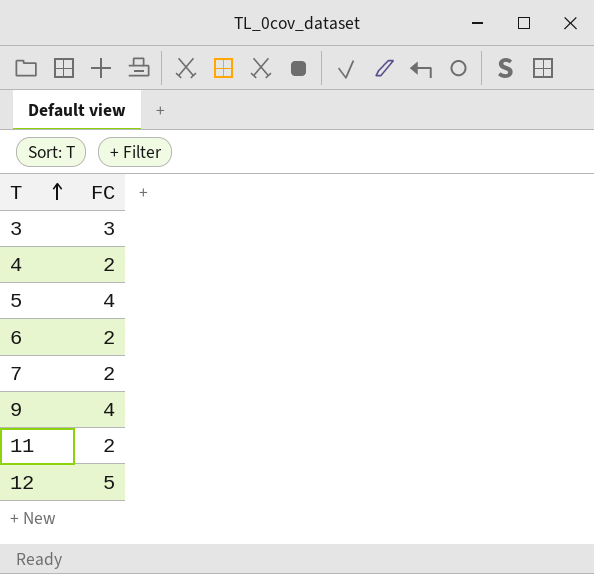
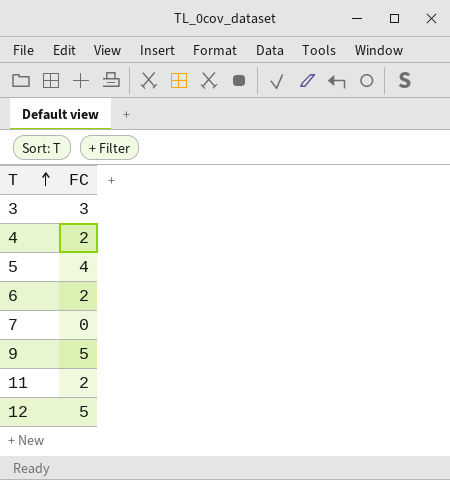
7 | FC: 2 -> 0
9 | FC: 4 -> 5

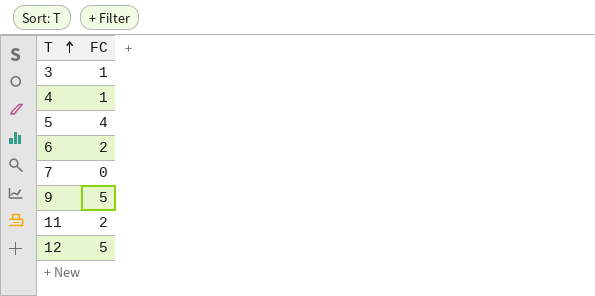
3 | FC: 3 -> 1
4 | FC: 2 -> 1

